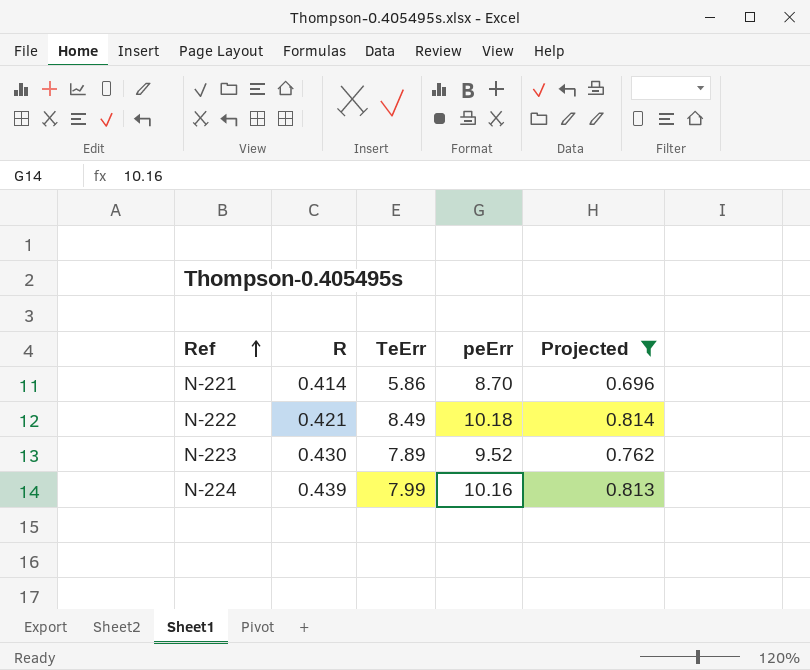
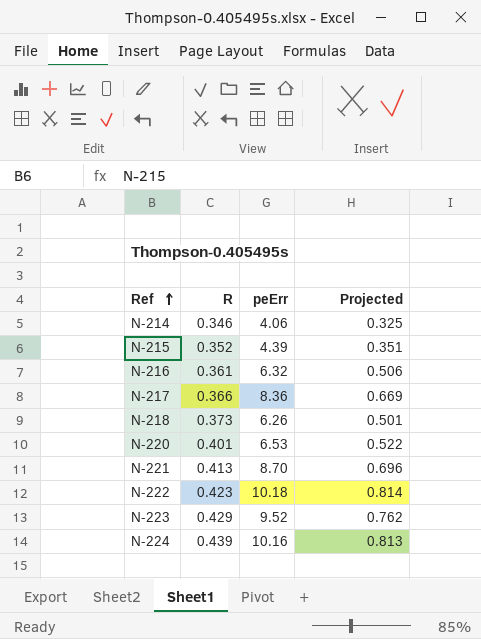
filter: Projected >= 0.696 -> none
column TeErr | position: 3 -> none
N-221 | R: 0.414 -> 0.413
N-222 | R: 0.421 -> 0.423
N-223 | R: 0.430 -> 0.429

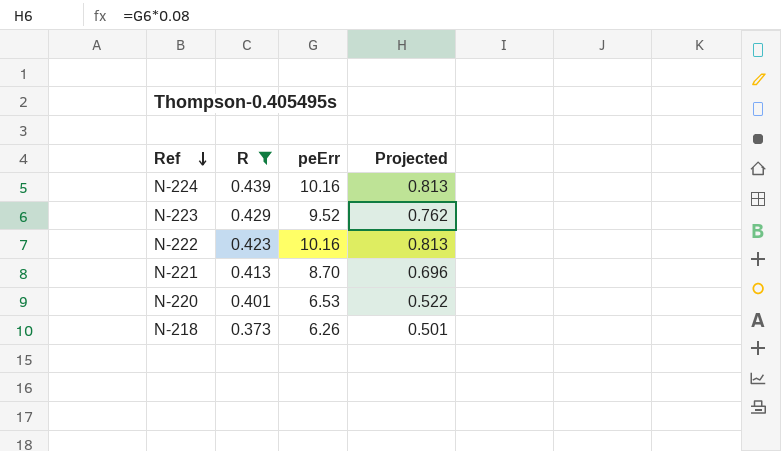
filter: none -> R >= 0.373
row order: Ref ascending -> Ref descending
N-222 | peErr: 10.18 -> 10.16
N-222 | Projected: 0.814 -> 0.813

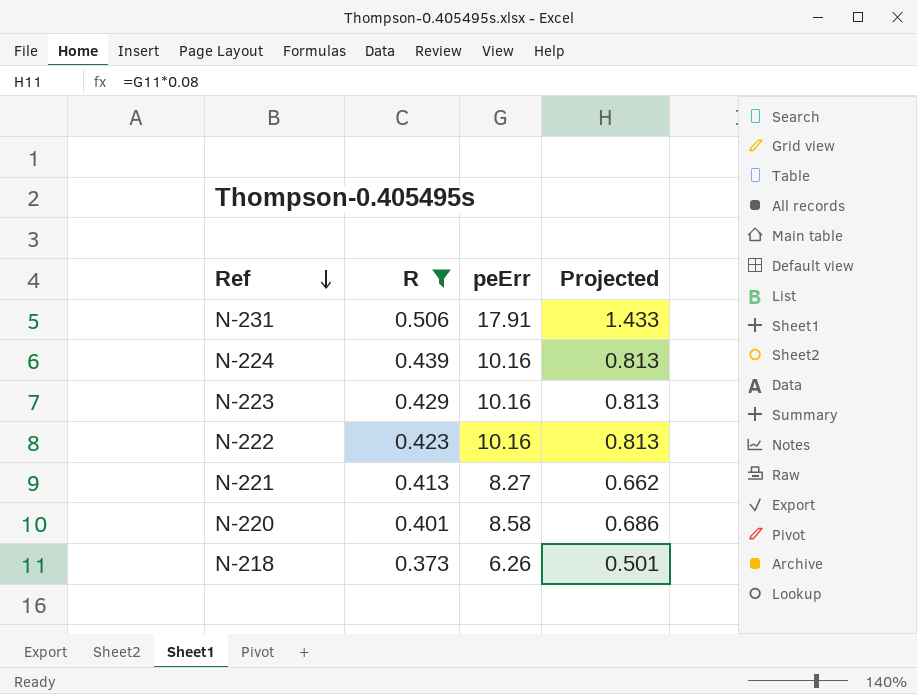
row N-231: none -> 0.506 | 17.91 | 1.433
N-223 | peErr: 9.52 -> 10.16
N-223 | Projected: 0.762 -> 0.813
N-221 | peErr: 8.70 -> 8.27
N-221 | Projected: 0.696 -> 0.662
N-220 | peErr: 6.53 -> 8.58
N-220 | Projected: 0.522 -> 0.686

